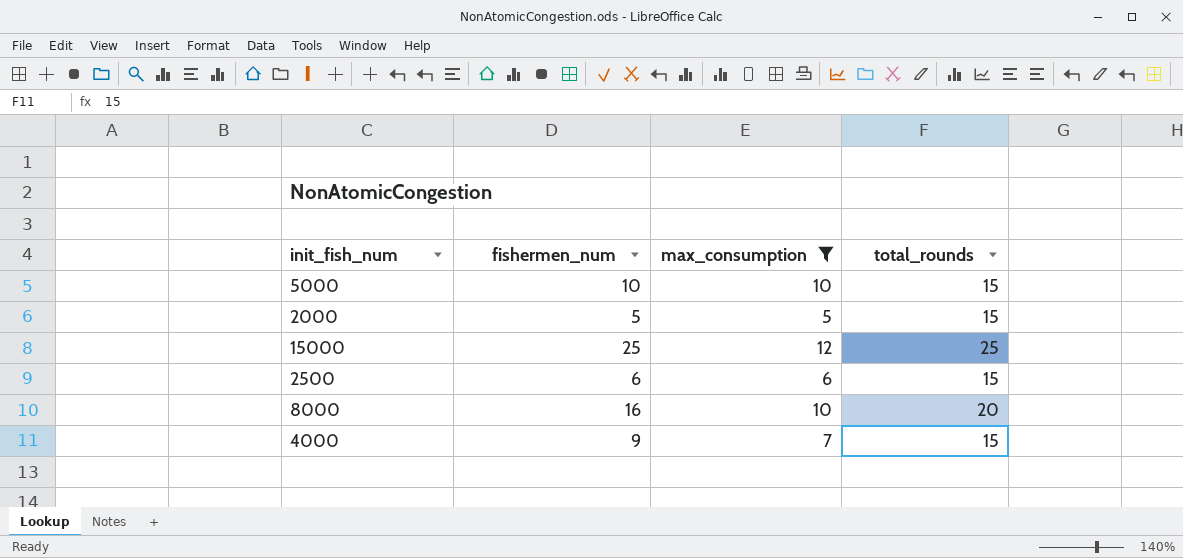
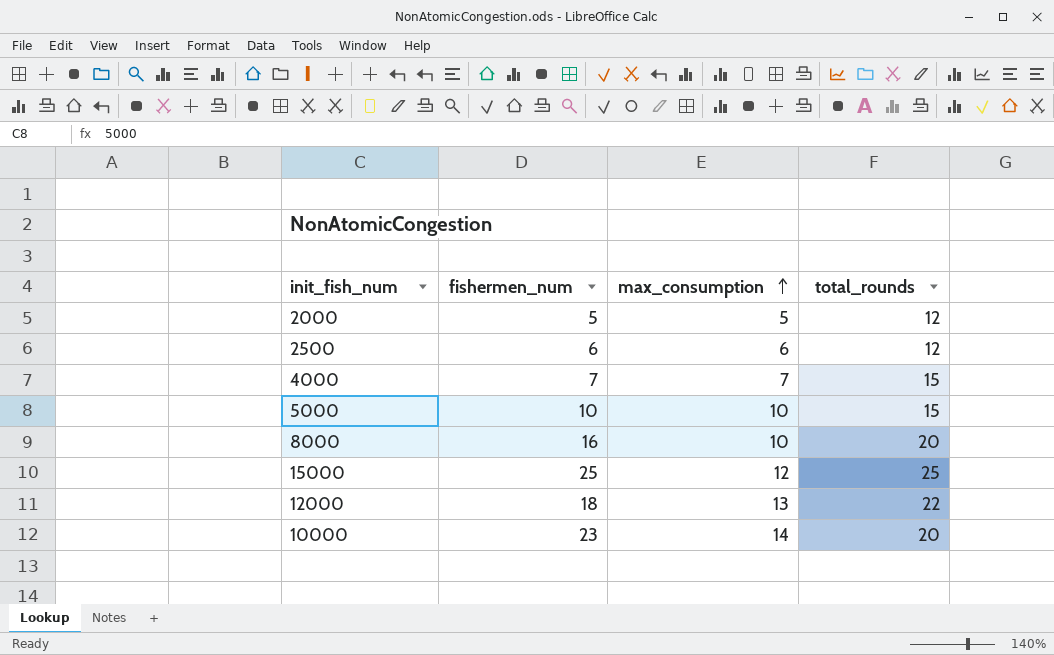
filter: max_consumption <= 12 -> none
row order: none -> max_consumption ascending
2000 | total_rounds: 15 -> 12
2500 | total_rounds: 15 -> 12
4000 | fishermen_num: 9 -> 7

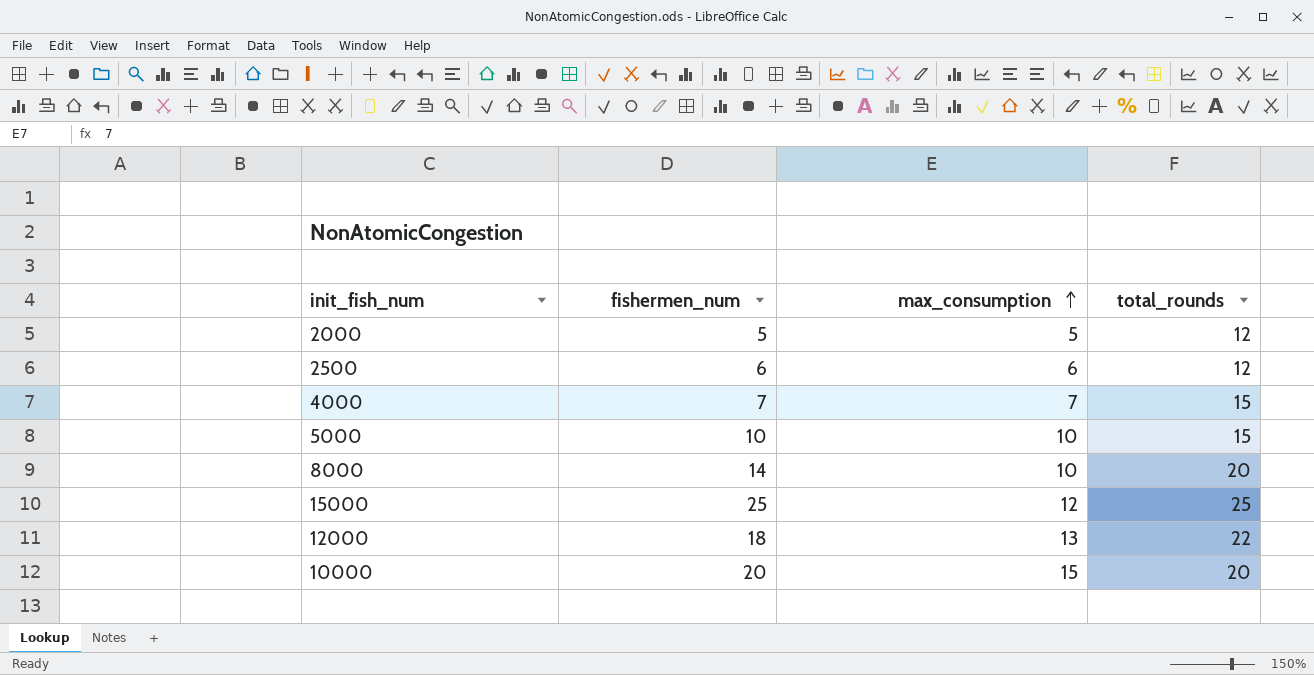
8000 | fishermen_num: 16 -> 14
10000 | fishermen_num: 23 -> 20
10000 | max_consumption: 14 -> 15

